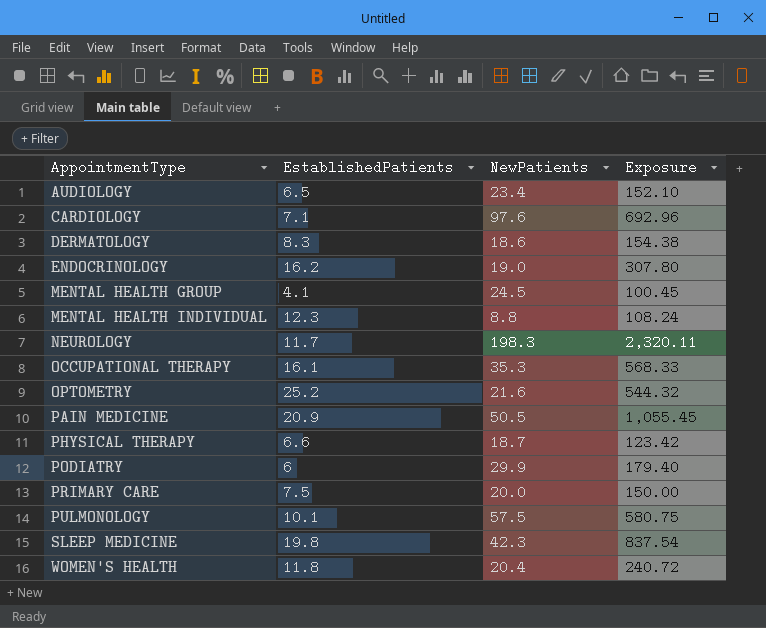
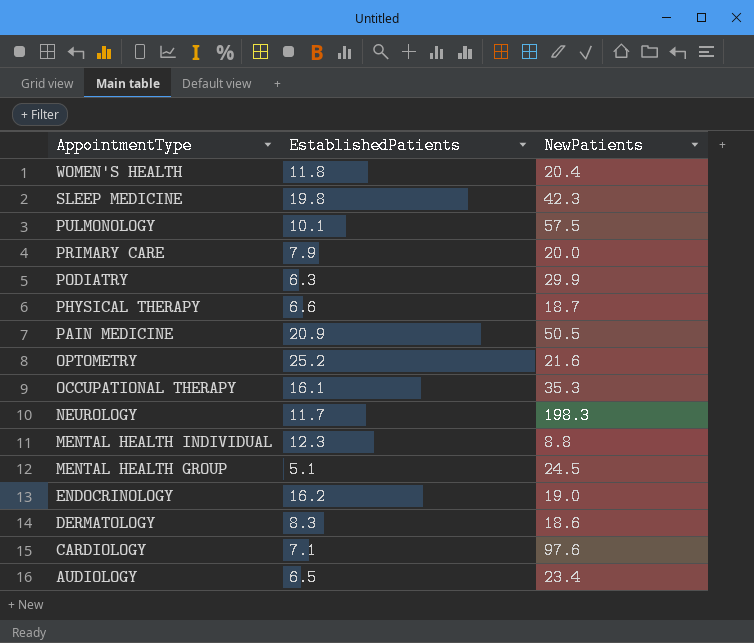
row order: AppointmentType ascending -> AppointmentType descending
column Exposure | formula: [EstablishedPatients] * [NewPatients] -> none
PRIMARY CARE | EstablishedPatients: 7.5 -> 7.9
PODIATRY | EstablishedPatients: 6 -> 6.3
MENTAL HEALTH GROUP | EstablishedPatients: 4.1 -> 5.1

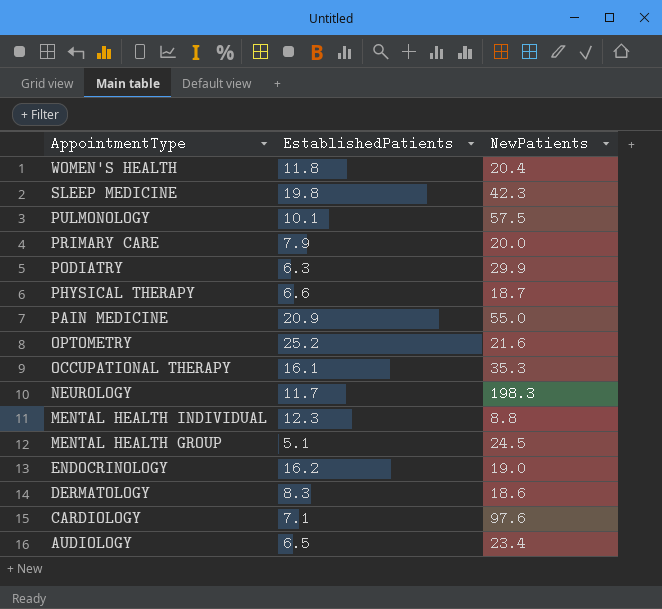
PAIN MEDICINE | NewPatients: 50.5 -> 55.0

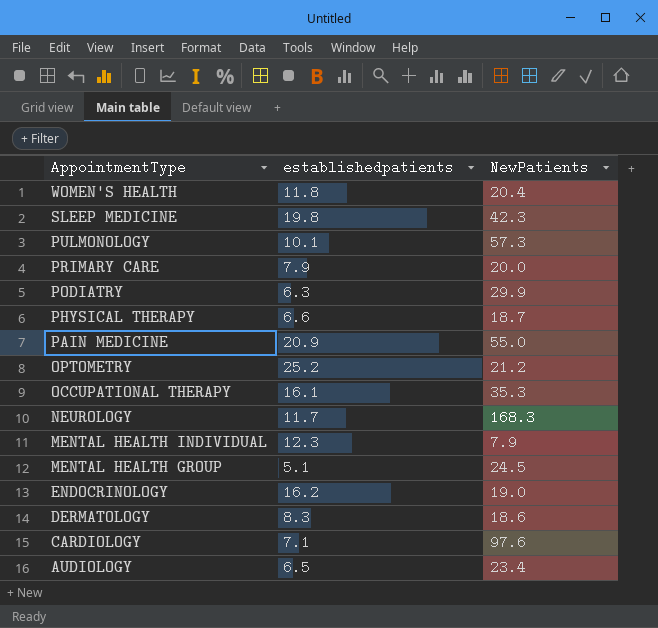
column name: EstablishedPatients -> establishedpatients
PULMONOLOGY | NewPatients: 57.5 -> 57.3
OPTOMETRY | NewPatients: 21.6 -> 21.2
NEUROLOGY | NewPatients: 198.3 -> 168.3
MENTAL HEALTH INDIVIDUAL | NewPatients: 8.8 -> 7.9

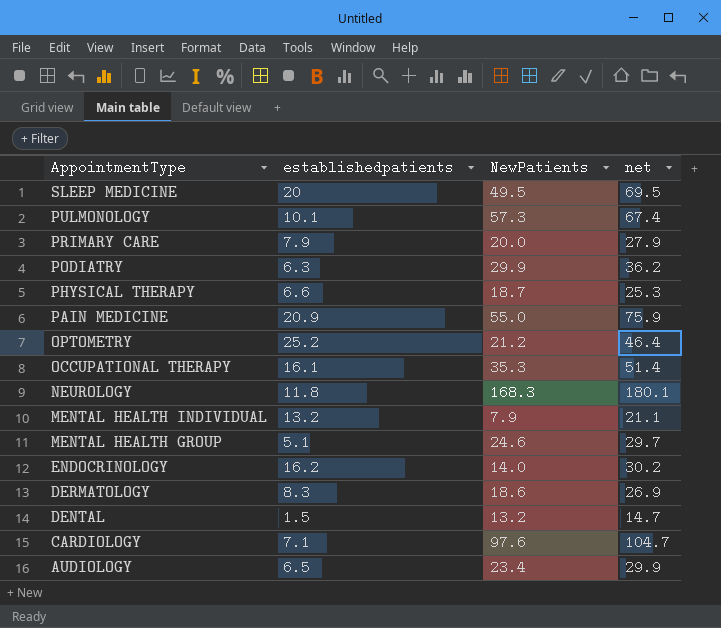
column net | formula: none -> [establishedpatients] + [NewPatients]
row WOMEN'S HEALTH: 11.8 | 20.4 -> none
SLEEP MEDICINE | establishedpatients: 19.8 -> 20
SLEEP MEDICINE | NewPatients: 42.3 -> 49.5
NEUROLOGY | establishedpatients: 11.7 -> 11.8
MENTAL HEALTH INDIVIDUAL | establishedpatients: 12.3 -> 13.2
MENTAL HEALTH GROUP | NewPatients: 24.5 -> 24.6
ENDOCRINOLOGY | NewPatients: 19.0 -> 14.0
row DENTAL: none -> 1.5 | 13.2 | 14.7

